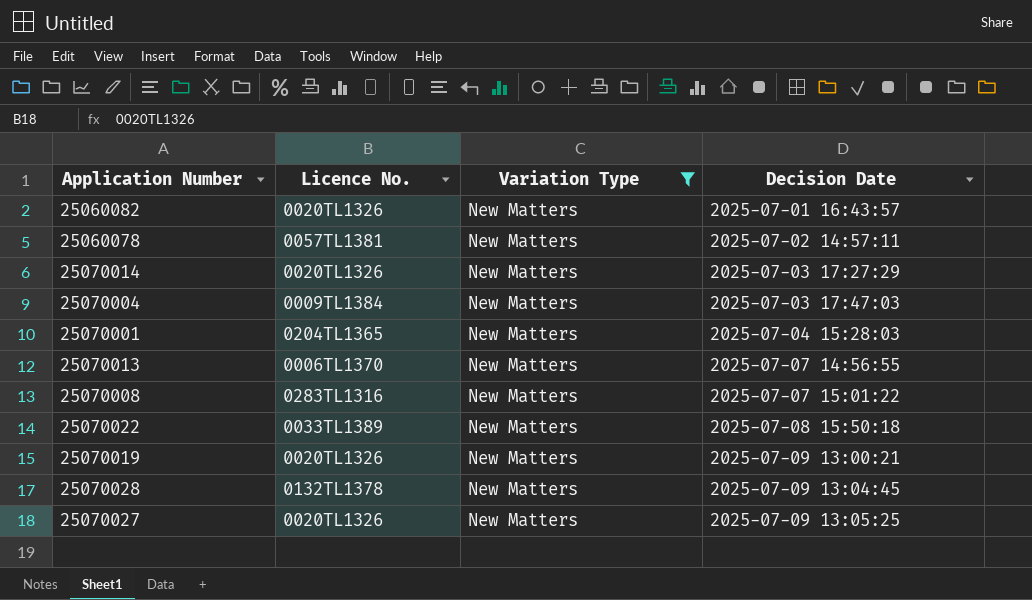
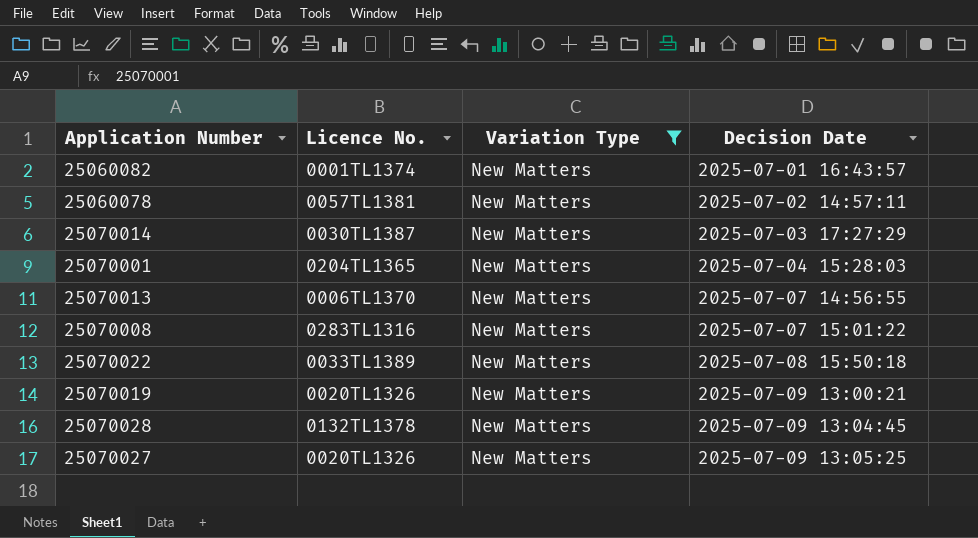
row 25070004: 0009TL1384 | New Matters | 2025-07-03 17:47:03 -> none
25060082 | Licence No.: 0020TL1326 -> 0001TL1374
25070014 | Licence No.: 0020TL1326 -> 0030TL1387

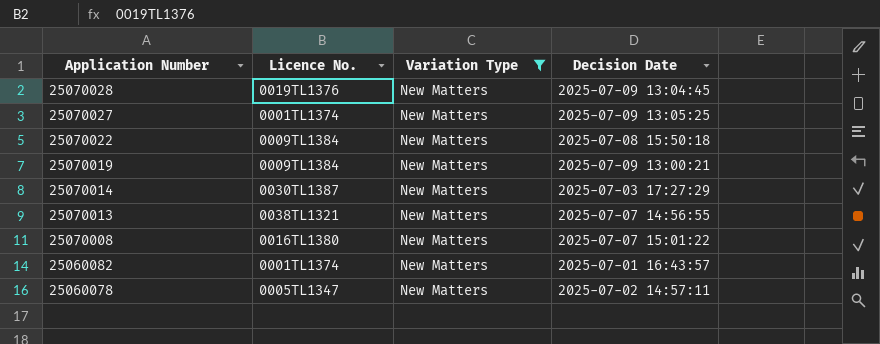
row order: Decision Date ascending -> Application Number descending
row 25070001: 0204TL1365 | New Matters | 2025-07-04 15:28:03 -> none
25070028 | Licence No.: 0132TL1378 -> 0019TL1376
25070027 | Licence No.: 0020TL1326 -> 0001TL1374
25070022 | Licence No.: 0033TL1389 -> 0009TL1384
25070019 | Licence No.: 0020TL1326 -> 0009TL1384
25070013 | Licence No.: 0006TL1370 -> 0038TL1321
25070008 | Licence No.: 0283TL1316 -> 0016TL1380
25060078 | Licence No.: 0057TL1381 -> 0005TL1347

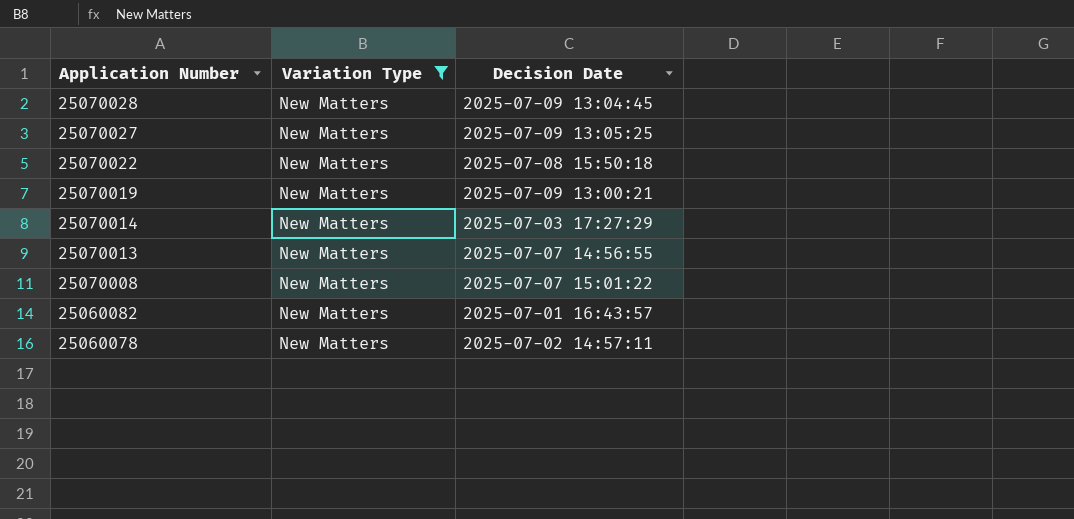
column Licence No. | position: 2 -> none

